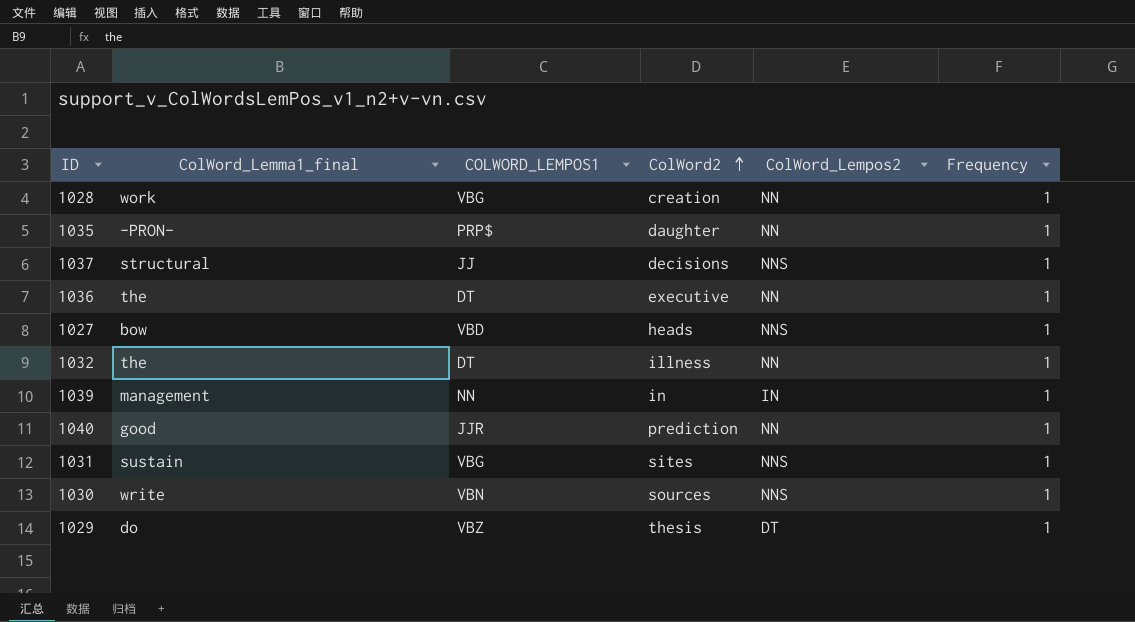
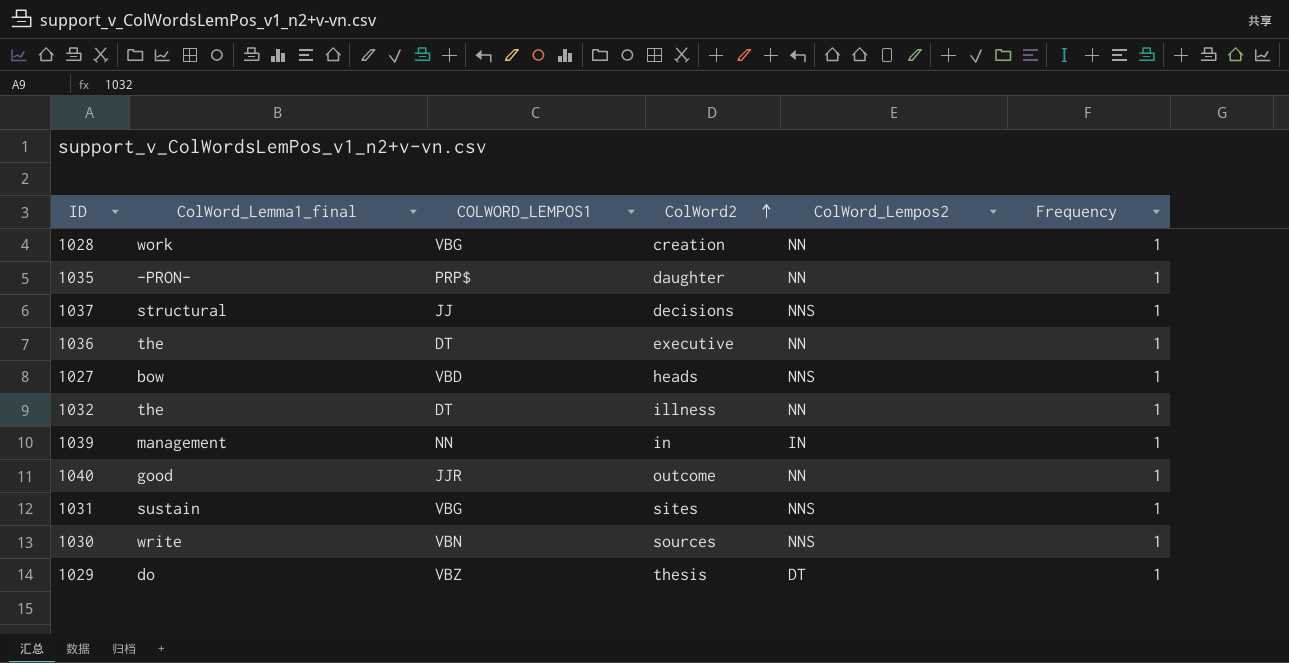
1040 | ColWord2: prediction -> outcome

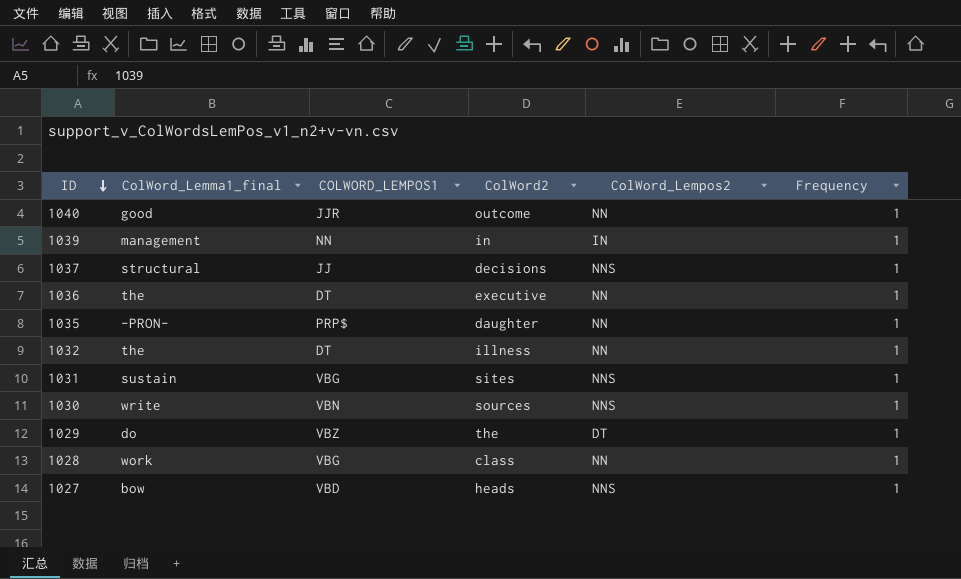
row order: ColWord2 ascending -> ID descending
1029 | ColWord2: thesis -> the
1028 | ColWord2: creation -> class

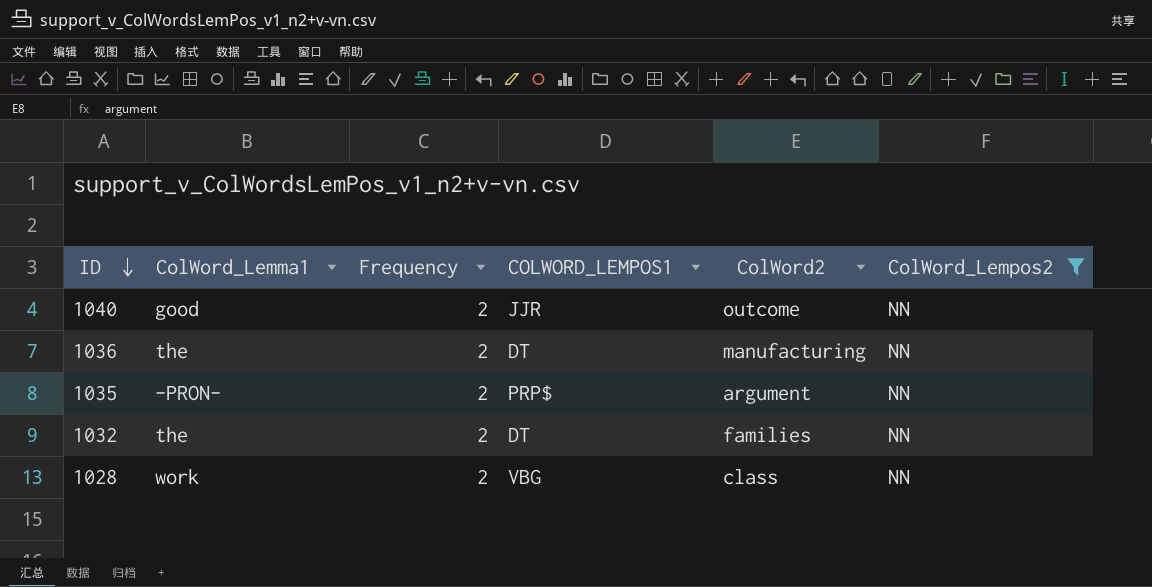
filter: none -> ColWord_Lempos2 = NN
column name: ColWord_Lemma1_final -> ColWord_Lemma1
column Frequency | position: 6 -> 3
1040 | Frequency: 1 -> 2
1036 | Frequency: 1 -> 2
1036 | ColWord2: executive -> manufacturing
1035 | Frequency: 1 -> 2
1035 | ColWord2: daughter -> argument
1032 | Frequency: 1 -> 2
1032 | ColWord2: illness -> families
1028 | Frequency: 1 -> 2

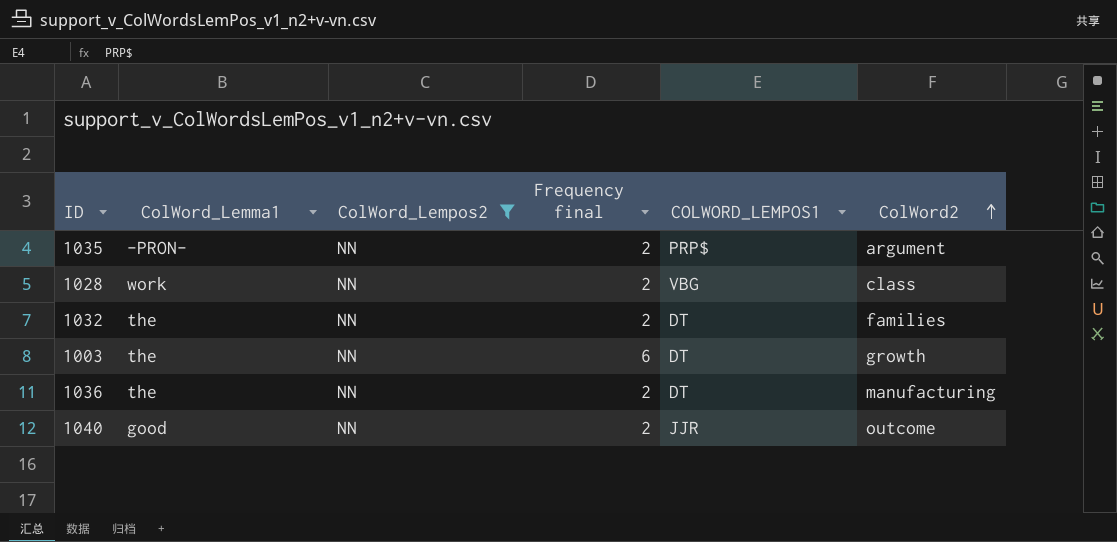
row order: ID descending -> ColWord2 ascending
column ColWord_Lempos2 | position: 6 -> 3
column name: Frequency -> Frequency final
row 1003: none -> the | NN | 6 | DT | growth

